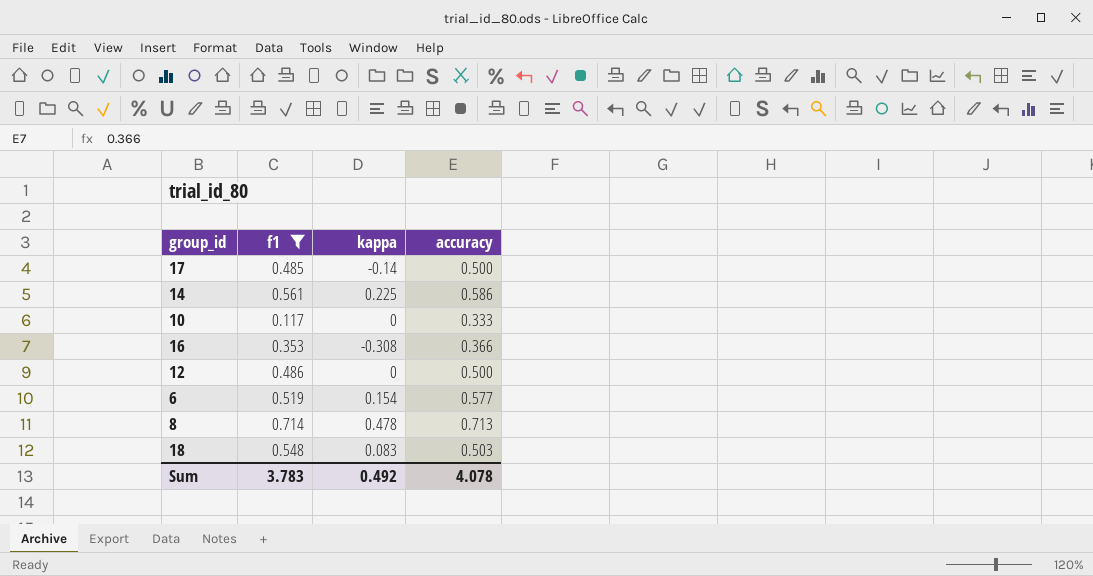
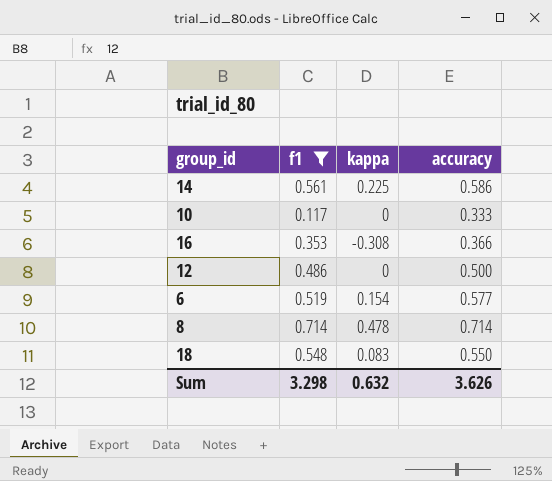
row 17: 0.485 | -0.14 | 0.500 -> none
8 | accuracy: 0.713 -> 0.714
18 | accuracy: 0.503 -> 0.550
Sum | f1: 3.783 -> 3.298
Sum | kappa: 0.492 -> 0.632
Sum | accuracy: 4.078 -> 3.626

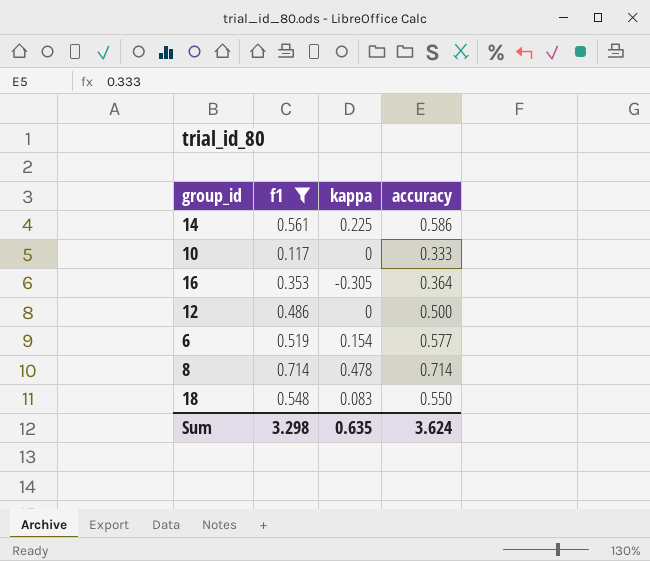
16 | kappa: -0.308 -> -0.305
16 | accuracy: 0.366 -> 0.364
Sum | kappa: 0.632 -> 0.635
Sum | accuracy: 3.626 -> 3.624

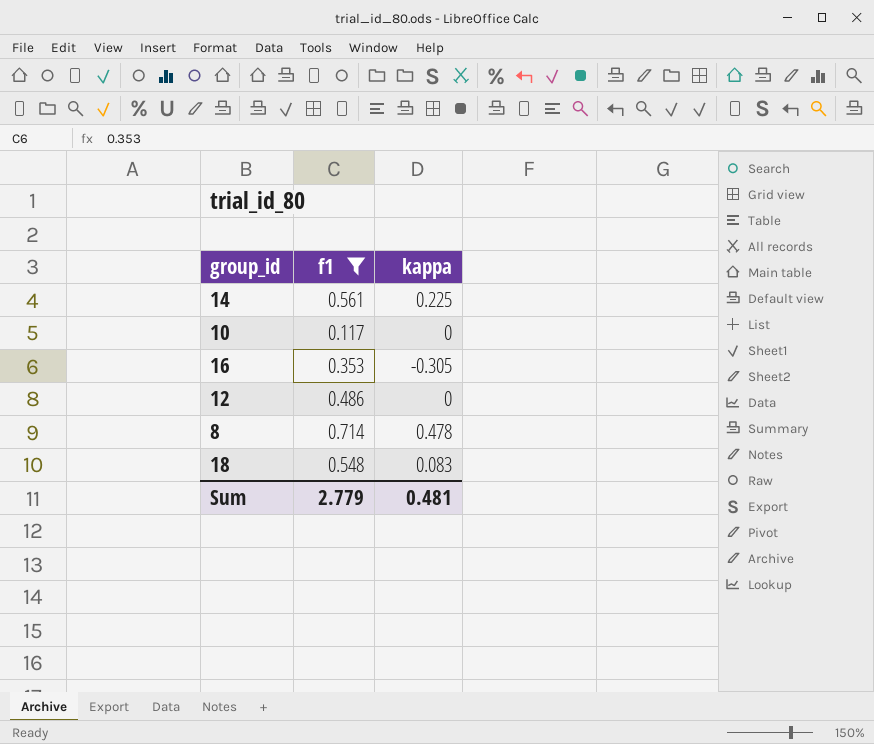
column accuracy | position: 4 -> none
row 6: 0.519 | 0.154 | 0.577 -> none
Sum | f1: 3.298 -> 2.779
Sum | kappa: 0.635 -> 0.481

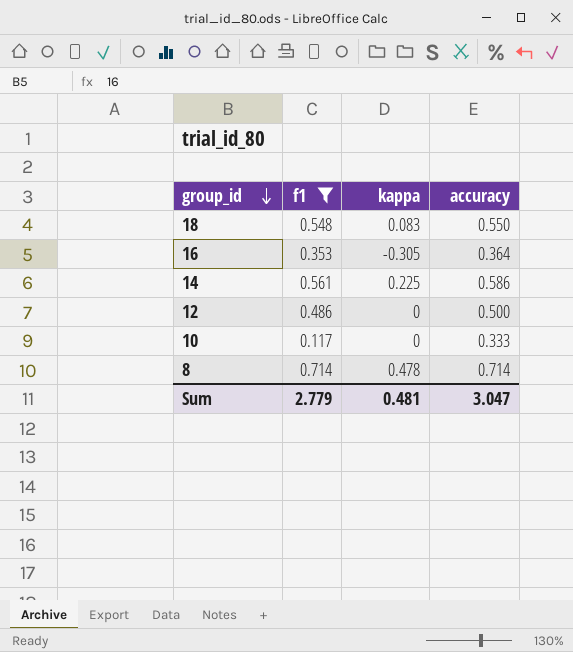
row order: none -> group_id descending
column accuracy | position: none -> 4

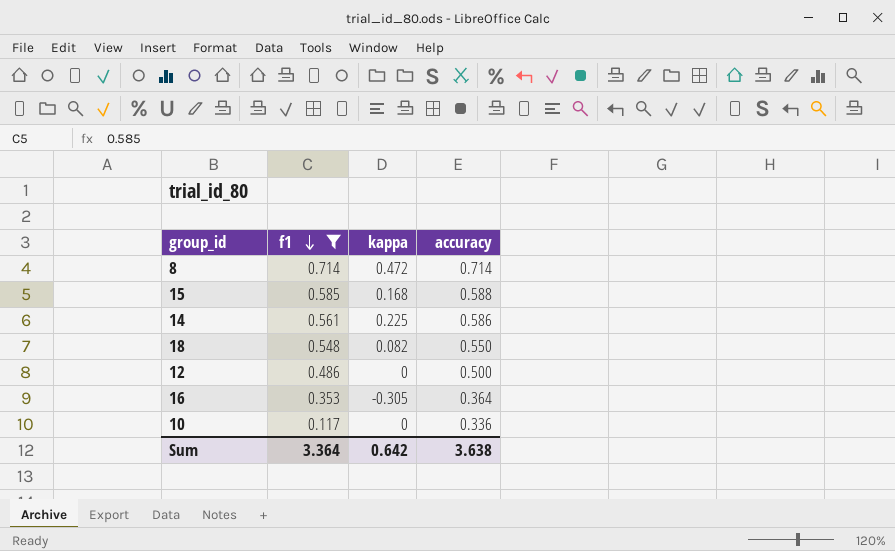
row order: group_id descending -> f1 descending
8 | kappa: 0.478 -> 0.472
row 15: none -> 0.585 | 0.168 | 0.588
18 | kappa: 0.083 -> 0.082
10 | accuracy: 0.333 -> 0.336
Sum | f1: 2.779 -> 3.364
Sum | kappa: 0.481 -> 0.642
Sum | accuracy: 3.047 -> 3.638

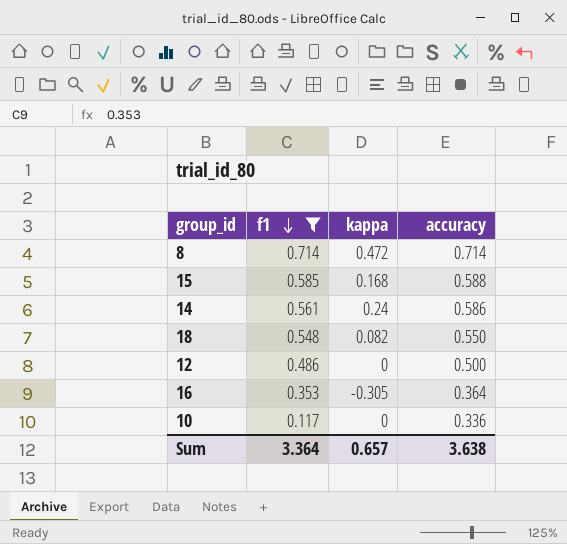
14 | kappa: 0.225 -> 0.24
Sum | kappa: 0.642 -> 0.657

